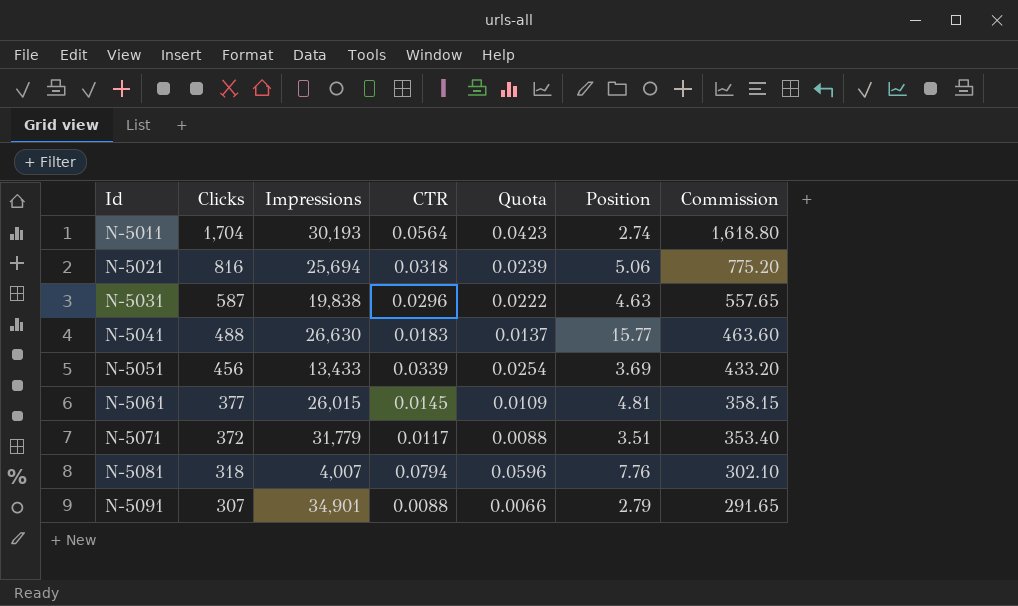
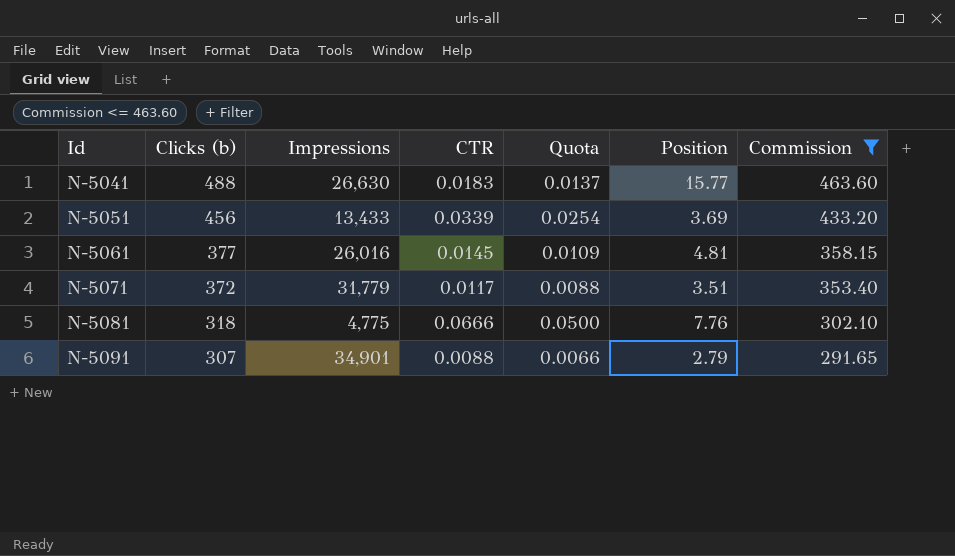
filter: none -> Commission <= 463.60
column name: Clicks -> Clicks (b)
N-5061 | Impressions: 26,015 -> 26,016
N-5081 | Impressions: 4,007 -> 4,775
N-5081 | CTR: 0.0794 -> 0.0666
N-5081 | Quota: 0.0596 -> 0.0500

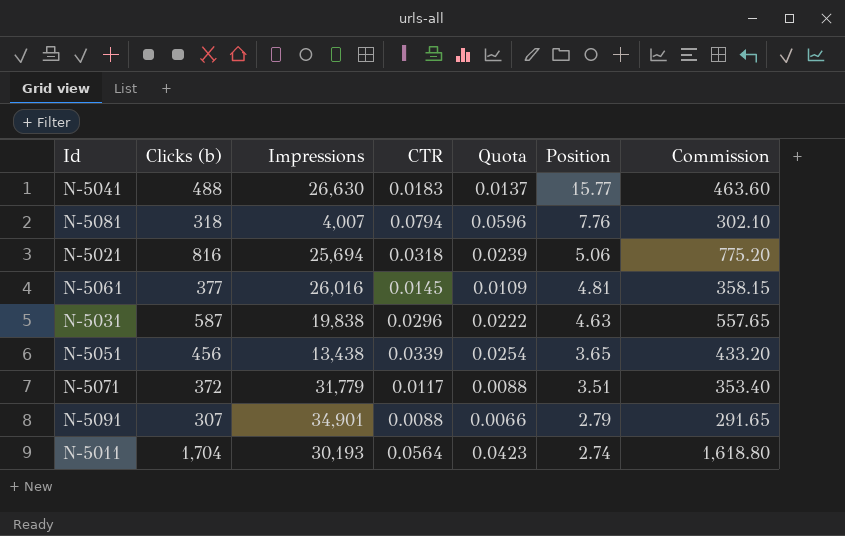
filter: Commission <= 463.60 -> none
row order: Id ascending -> Position descending
N-5081 | Impressions: 4,775 -> 4,007
N-5081 | CTR: 0.0666 -> 0.0794
N-5081 | Quota: 0.0500 -> 0.0596
N-5051 | Impressions: 13,433 -> 13,438
N-5051 | Position: 3.69 -> 3.65

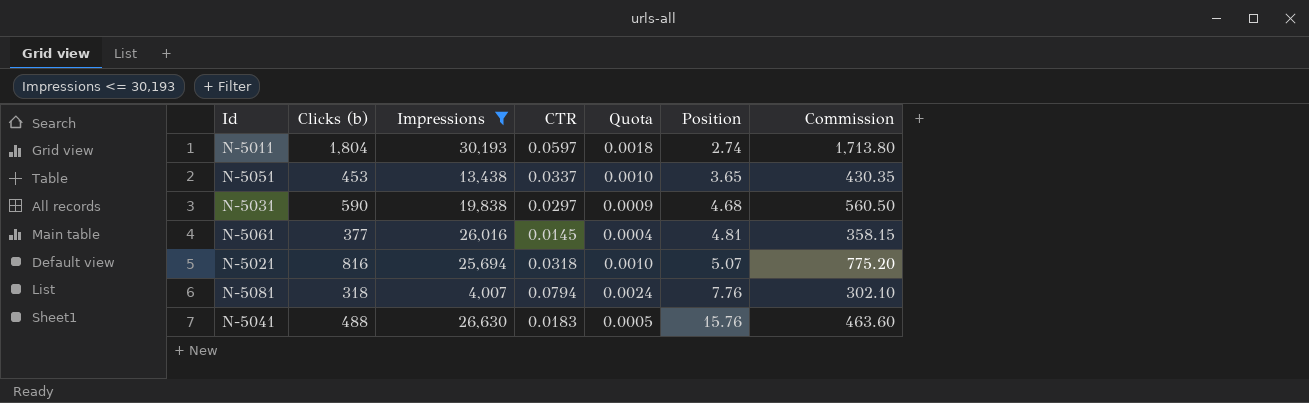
filter: none -> Impressions <= 30,193
row order: Position descending -> Position ascending
column Quota | formula: [CTR] * 0.75 -> [CTR] * 0.03
N-5011 | Clicks (b): 1,704 -> 1,804
N-5011 | CTR: 0.0564 -> 0.0597
N-5011 | Commission: 1,618.80 -> 1,713.80
N-5051 | Clicks (b): 456 -> 453
N-5051 | CTR: 0.0339 -> 0.0337
N-5051 | Commission: 433.20 -> 430.35
N-5031 | Clicks (b): 587 -> 590
N-5031 | CTR: 0.0296 -> 0.0297
N-5031 | Position: 4.63 -> 4.68
N-5031 | Commission: 557.65 -> 560.50
N-5021 | Position: 5.06 -> 5.07
N-5041 | Position: 15.77 -> 15.76

